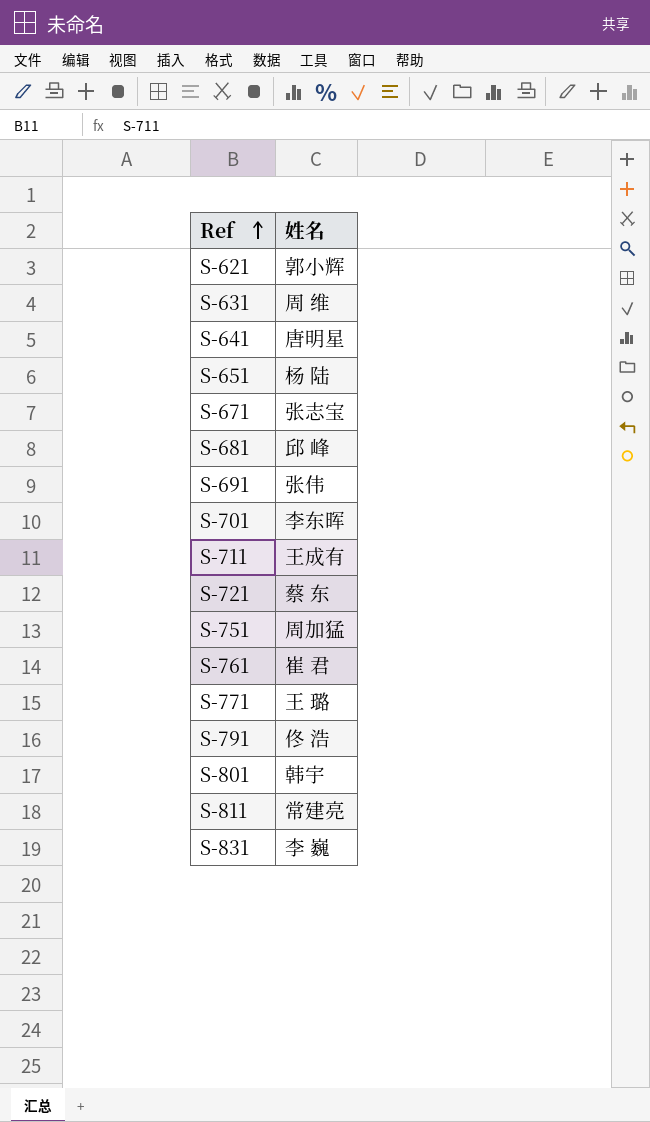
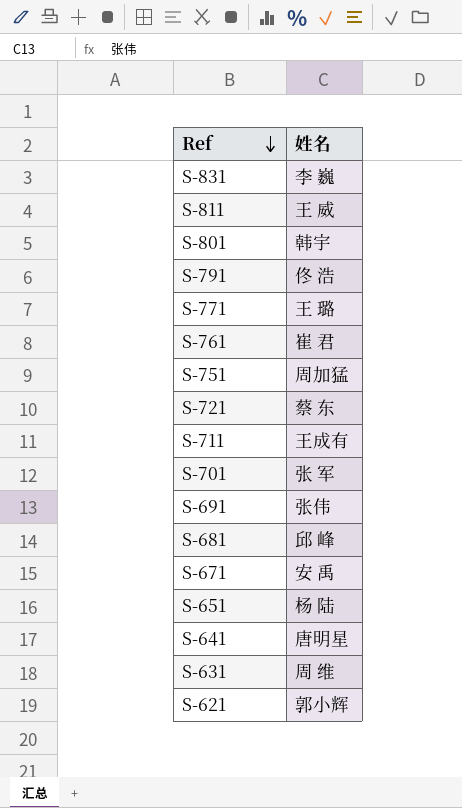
row order: Ref ascending -> Ref descending
S-811 | 姓名: 常建亮 -> 王 威
S-701 | 姓名: 李东晖 -> 张 军
S-671 | 姓名: 张志宝 -> 安 禹

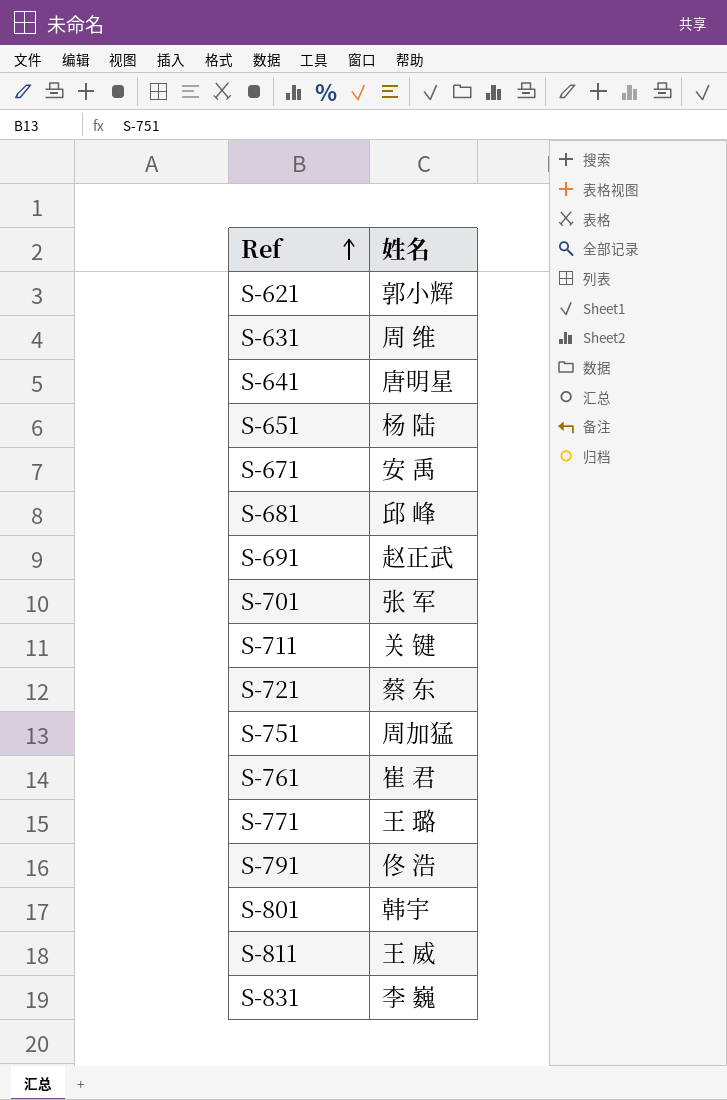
row order: Ref descending -> Ref ascending
S-691 | 姓名: 张伟 -> 赵正武
S-711 | 姓名: 王成有 -> 关 键

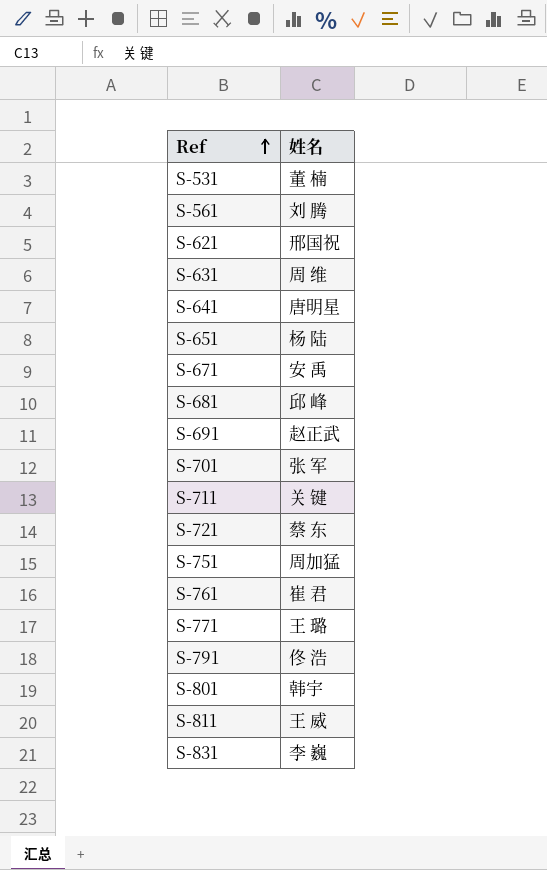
row S-531: none -> 董 楠
row S-561: none -> 刘 腾
S-621 | 姓名: 郭小辉 -> 邢国祝

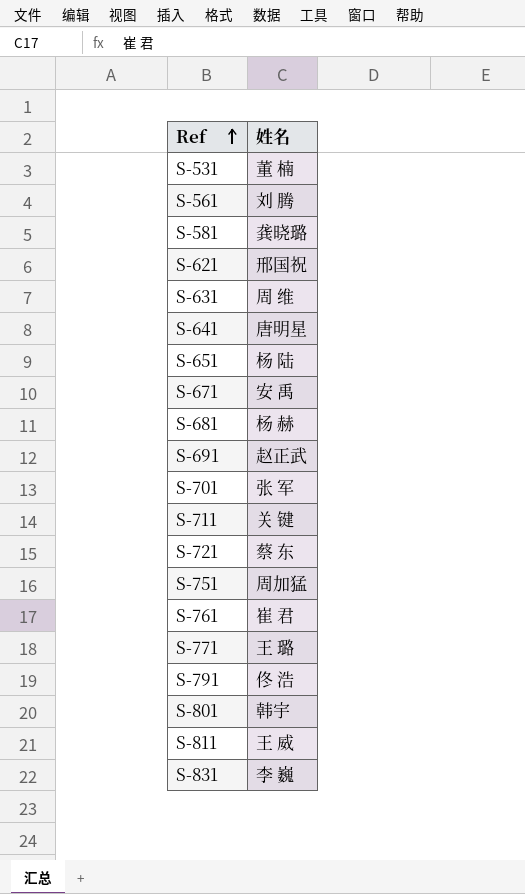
row S-581: none -> 龚晓璐
S-681 | 姓名: 邱 峰 -> 杨 赫

